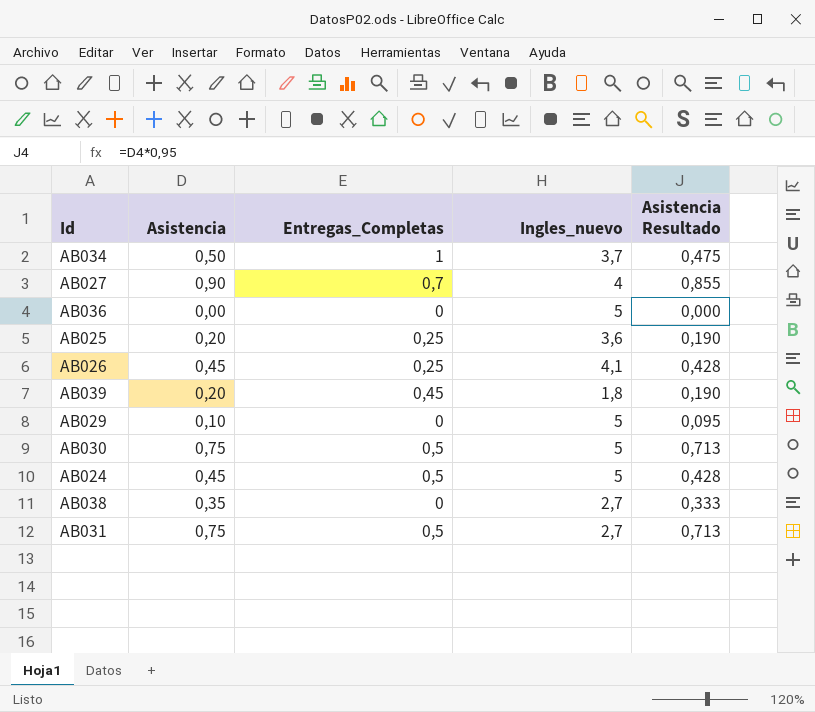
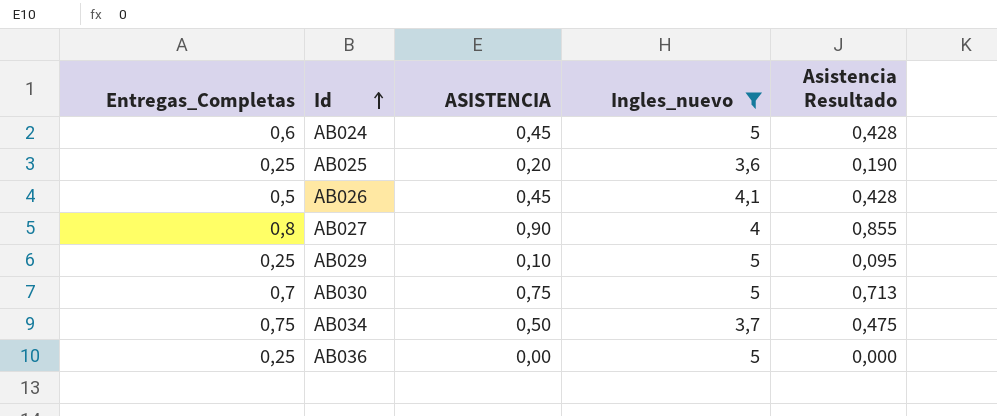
filter: none -> Ingles_nuevo >= 3,6
row order: none -> Id ascending
column Entregas_Completas | position: 3 -> 1
column name: Asistencia -> ASISTENCIA
AB024 | Entregas_Completas: 0,5 -> 0,6
AB026 | Entregas_Completas: 0,25 -> 0,5
AB027 | Entregas_Completas: 0,7 -> 0,8
AB029 | Entregas_Completas: 0 -> 0,25
AB030 | Entregas_Completas: 0,5 -> 0,7
AB034 | Entregas_Completas: 1 -> 0,75
AB036 | Entregas_Completas: 0 -> 0,25

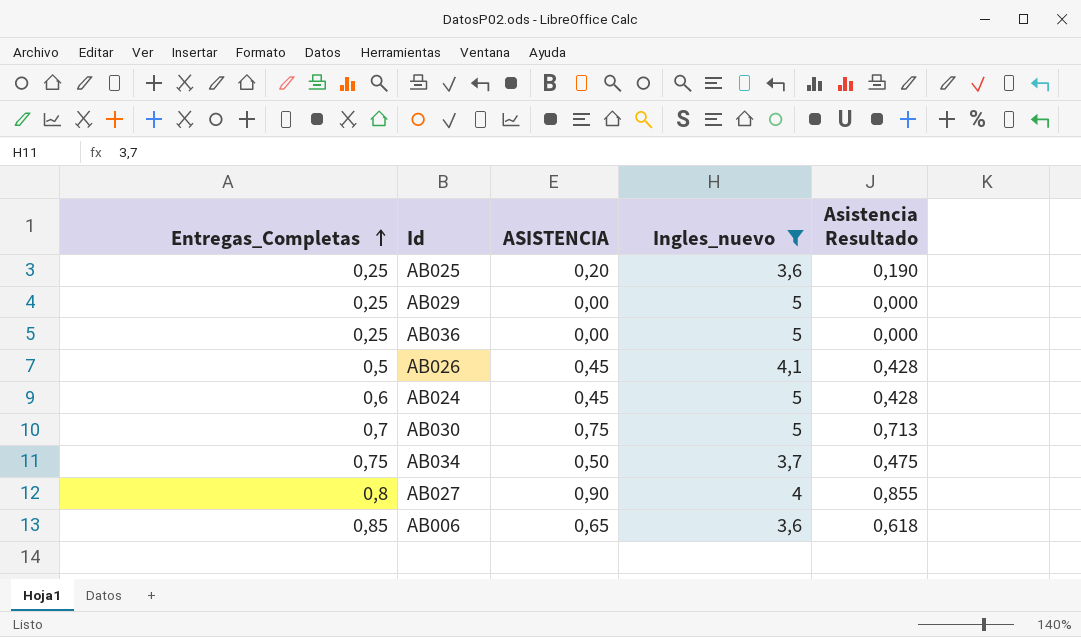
row order: Id ascending -> Entregas_Completas ascending
AB029 | ASISTENCIA: 0,10 -> 0,00
AB029 | Asistencia Resultado: 0,095 -> 0,000
row AB006: none -> 0,85 | 0,65 | 3,6 | 0,618

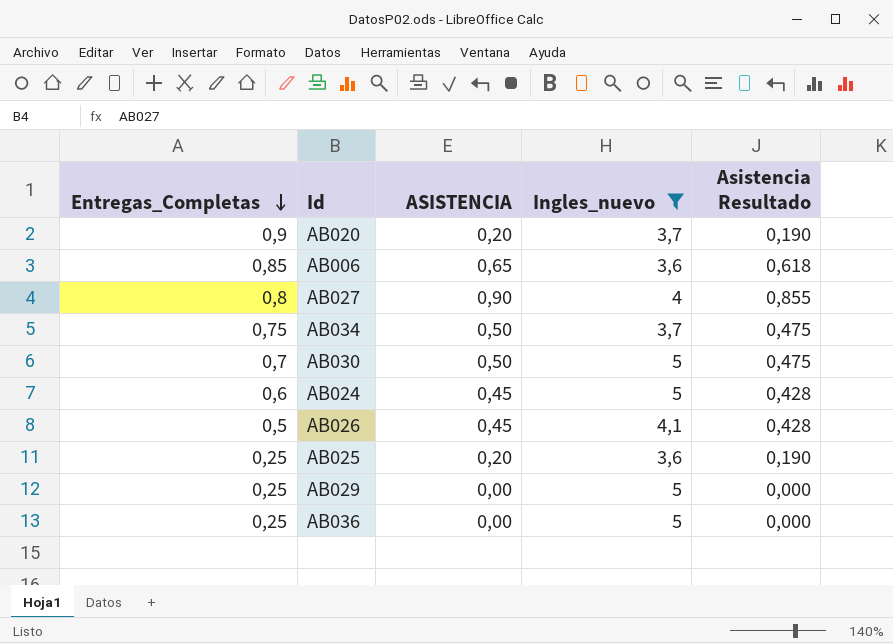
row order: Entregas_Completas ascending -> Entregas_Completas descending
row AB020: none -> 0,9 | 0,20 | 3,7 | 0,190
AB030 | ASISTENCIA: 0,75 -> 0,50
AB030 | Asistencia Resultado: 0,713 -> 0,475

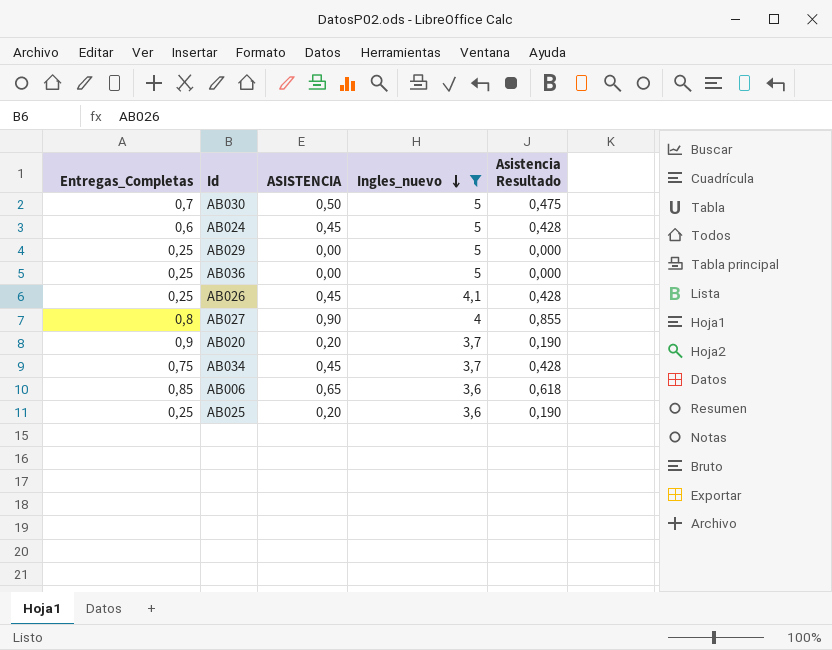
row order: Entregas_Completas descending -> Ingles_nuevo descending
AB026 | Entregas_Completas: 0,5 -> 0,25
AB034 | ASISTENCIA: 0,50 -> 0,45
AB034 | Asistencia Resultado: 0,475 -> 0,428

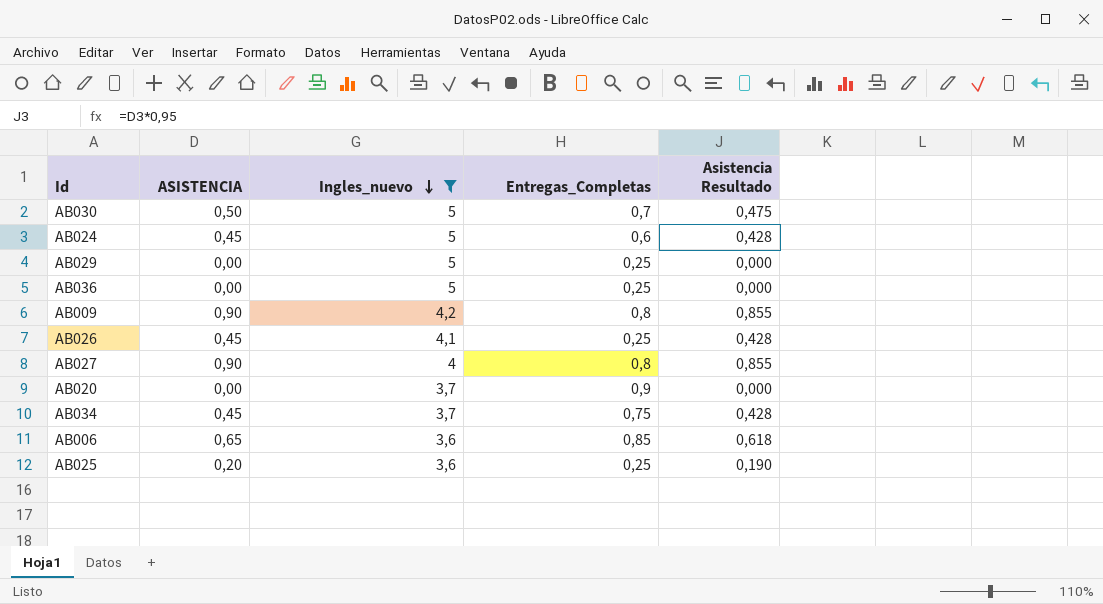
column Entregas_Completas | position: 1 -> 4
row AB009: none -> 0,90 | 4,2 | 0,8 | 0,855
AB020 | ASISTENCIA: 0,20 -> 0,00
AB020 | Asistencia Resultado: 0,190 -> 0,000

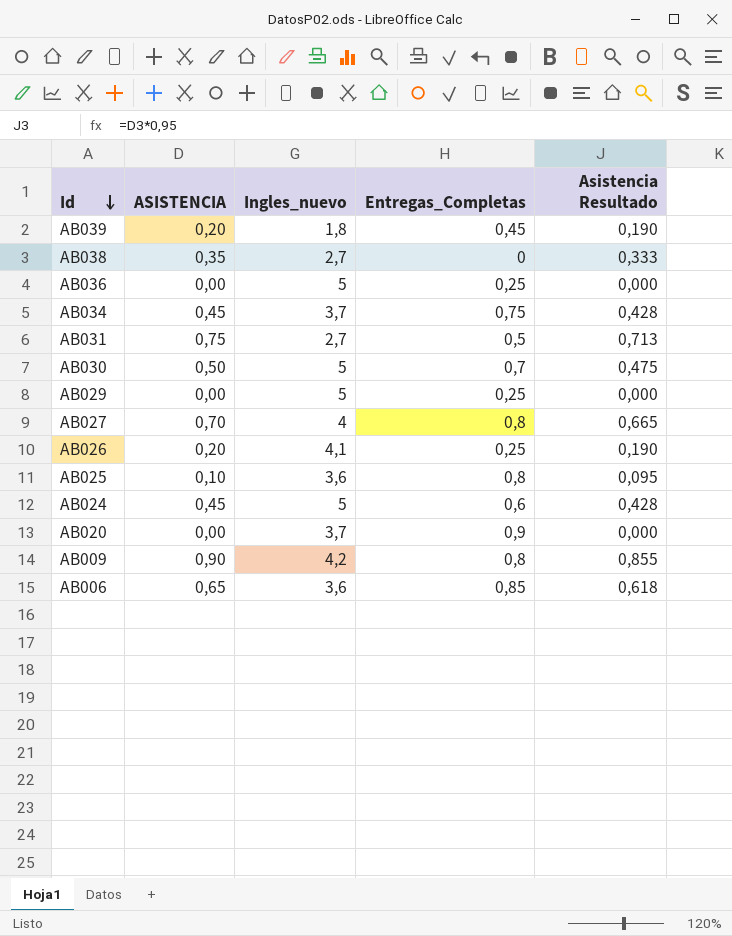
filter: Ingles_nuevo >= 3,6 -> none
row order: Ingles_nuevo descending -> Id descending
AB027 | ASISTENCIA: 0,90 -> 0,70
AB027 | Asistencia Resultado: 0,855 -> 0,665
AB026 | ASISTENCIA: 0,45 -> 0,20
AB026 | Asistencia Resultado: 0,428 -> 0,190
AB025 | ASISTENCIA: 0,20 -> 0,10
AB025 | Entregas_Completas: 0,25 -> 0,8
AB025 | Asistencia Resultado: 0,190 -> 0,095

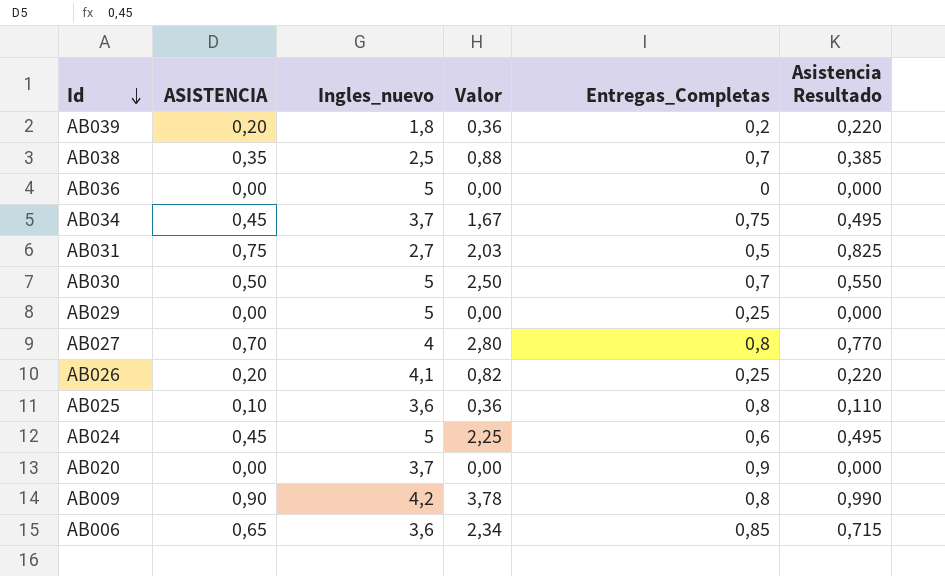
column Valor | formula: none -> [ASISTENCIA] * [Ingles_nuevo]
column Asistencia Resultado | formula: [ASISTENCIA] * 0,95 -> [ASISTENCIA] * 1,1
AB039 | Entregas_Completas: 0,45 -> 0,2
AB038 | Ingles_nuevo: 2,7 -> 2,5
AB038 | Entregas_Completas: 0 -> 0,7
AB036 | Entregas_Completas: 0,25 -> 0

